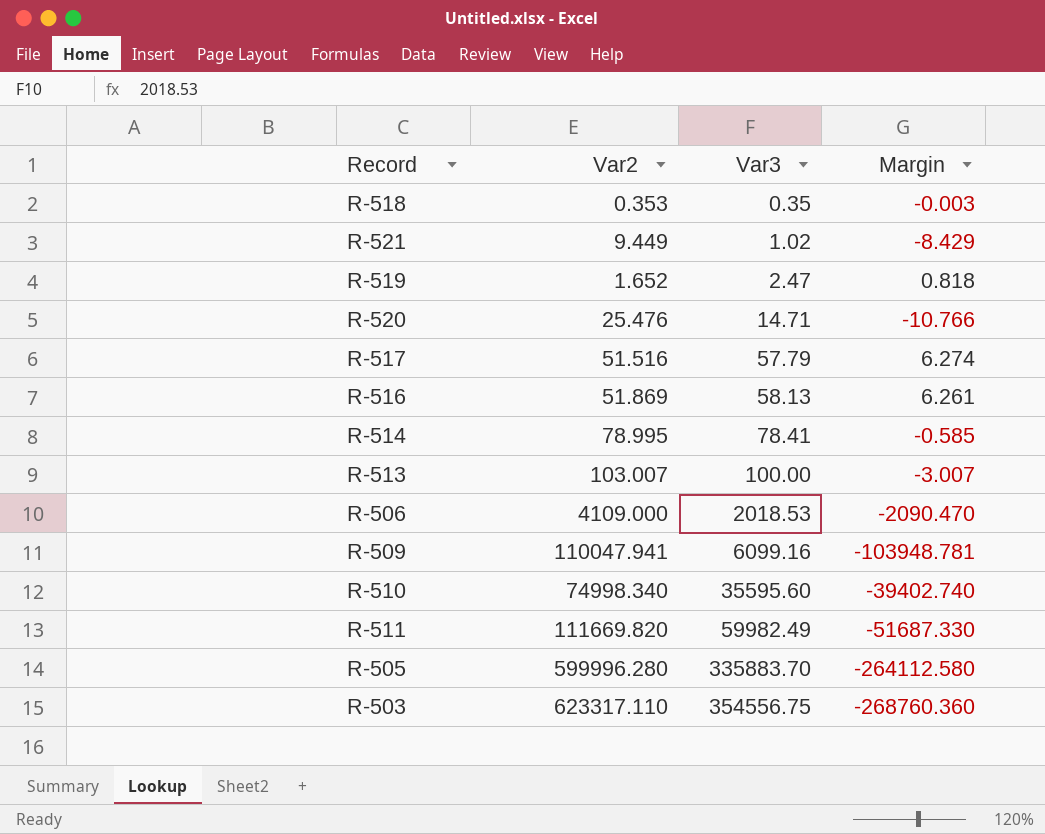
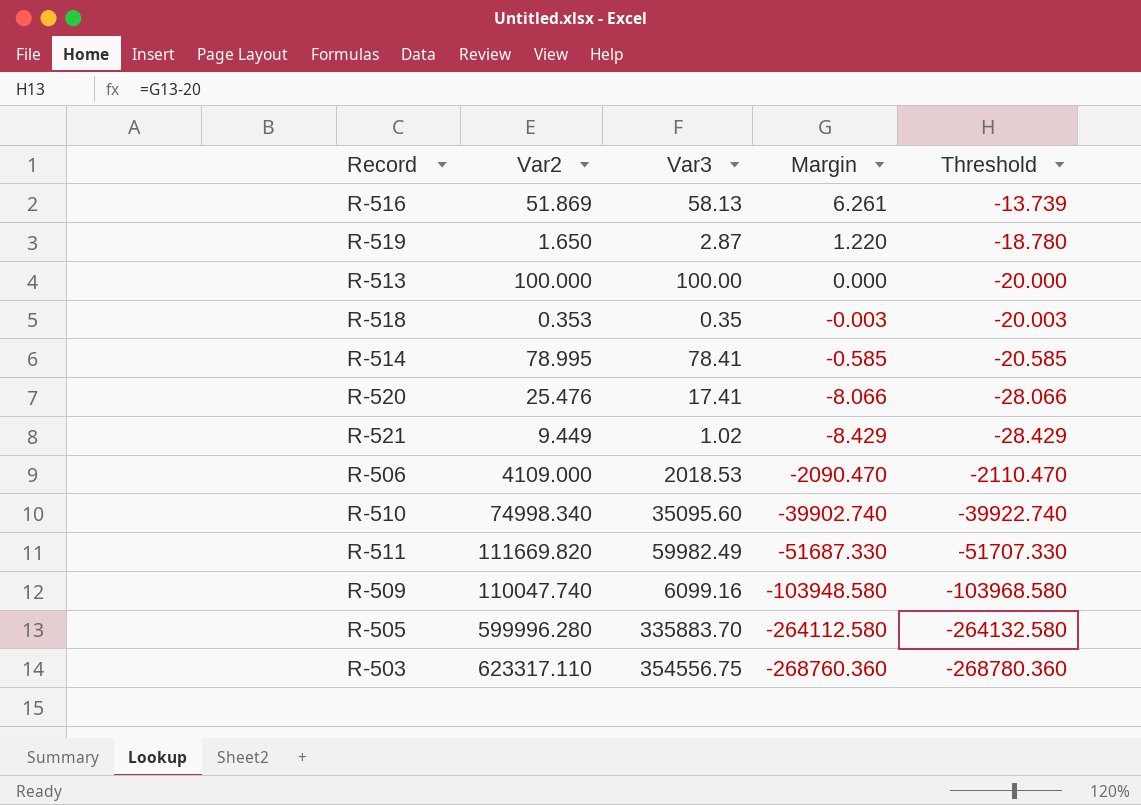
row order: Var3 ascending -> Margin descending
column Threshold | formula: none -> [Margin] - 20
row R-517: 51.516 | 57.79 | 6.274 -> none
R-519 | Var2: 1.652 -> 1.650
R-519 | Var3: 2.47 -> 2.87
R-519 | Margin: 0.818 -> 1.220
R-513 | Var2: 103.007 -> 100.000
R-513 | Margin: -3.007 -> 0.000
R-520 | Var3: 14.71 -> 17.41
R-520 | Margin: -10.766 -> -8.066
R-510 | Var3: 35595.60 -> 35095.60
R-510 | Margin: -39402.740 -> -39902.740
R-509 | Var2: 110047.941 -> 110047.740
R-509 | Margin: -103948.781 -> -103948.580

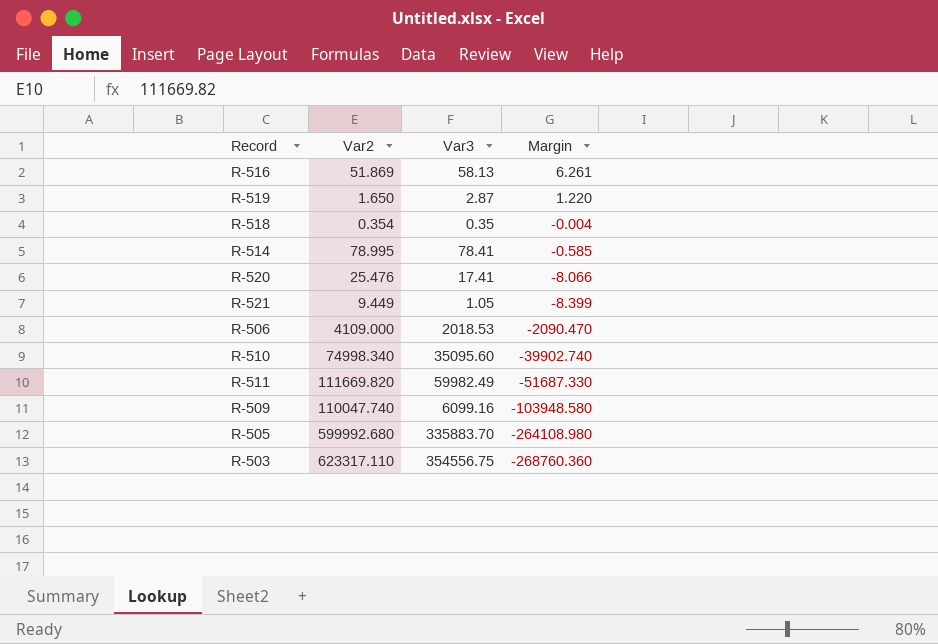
column Threshold | formula: [Margin] - 20 -> none
row R-513: 100.000 | 100.00 | 0.000 | -20.000 -> none
R-518 | Var2: 0.353 -> 0.354
R-518 | Margin: -0.003 -> -0.004
R-521 | Var3: 1.02 -> 1.05
R-521 | Margin: -8.429 -> -8.399
R-505 | Var2: 599996.280 -> 599992.680
R-505 | Margin: -264112.580 -> -264108.980

